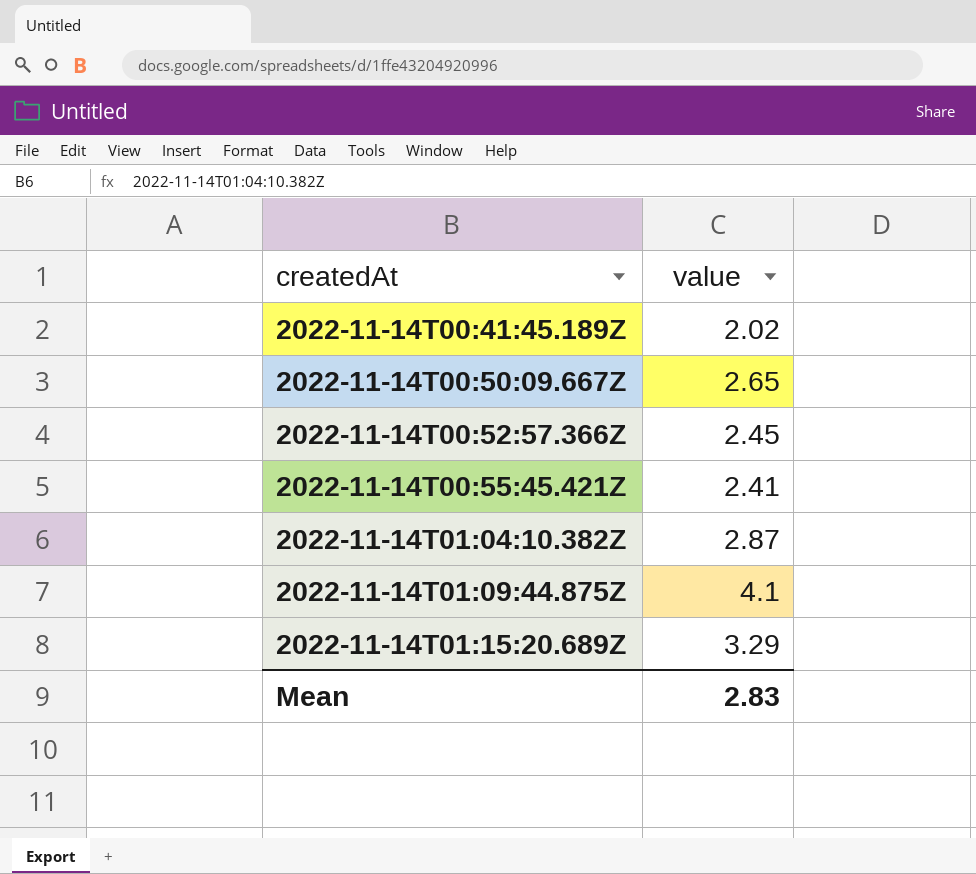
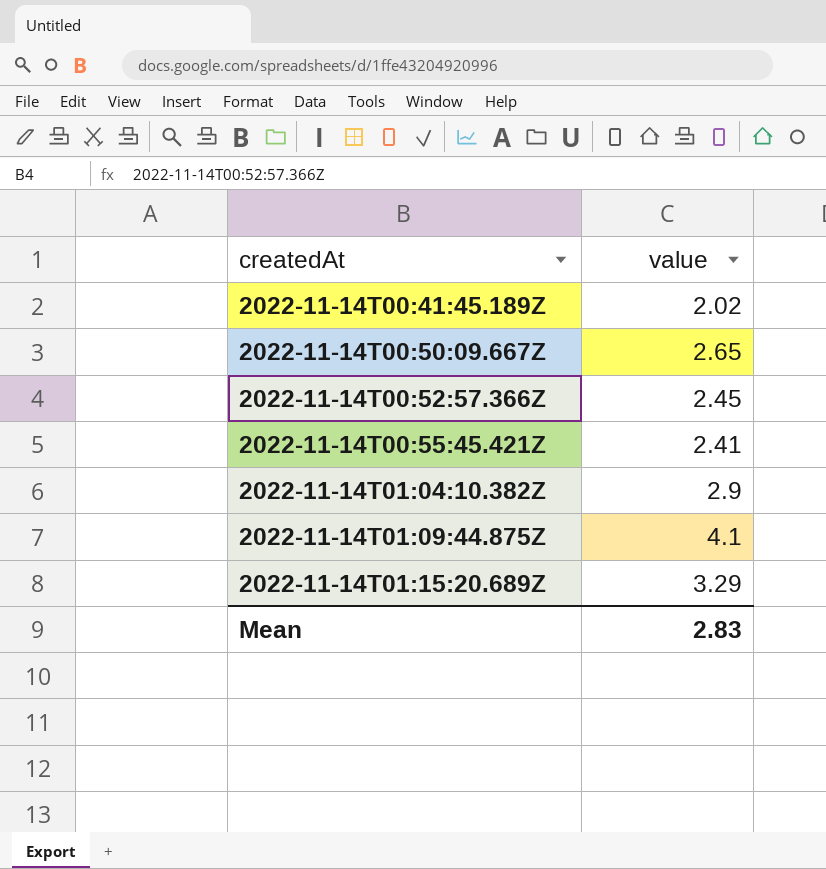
2022-11-14T01:04:10.382Z | value: 2.87 -> 2.9

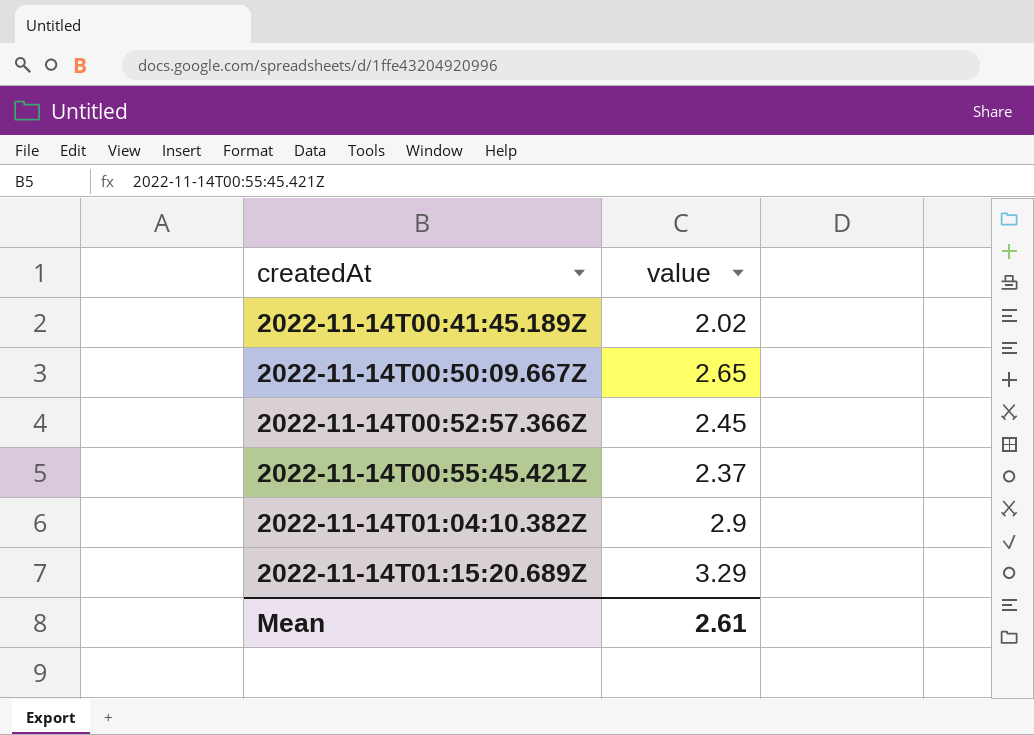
row 2022-11-14T01:09:44.875Z: 4.1 -> none
2022-11-14T00:55:45.421Z | value: 2.41 -> 2.37
Mean | value: 2.83 -> 2.61

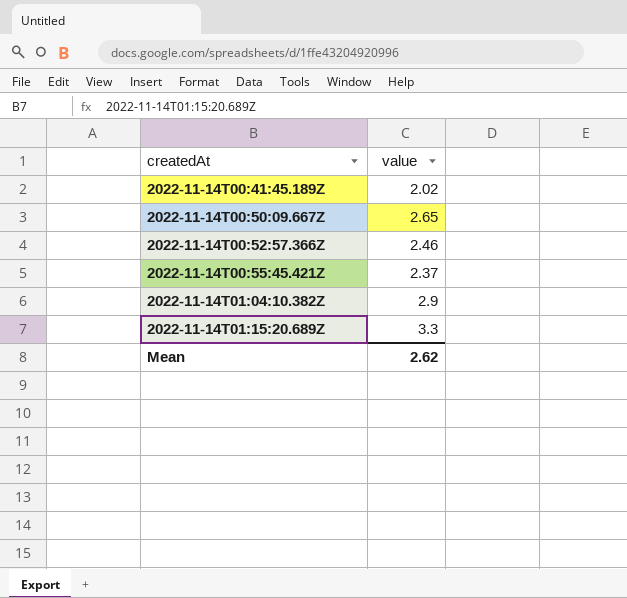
2022-11-14T00:52:57.366Z | value: 2.45 -> 2.46
2022-11-14T01:15:20.689Z | value: 3.29 -> 3.3
Mean | value: 2.61 -> 2.62

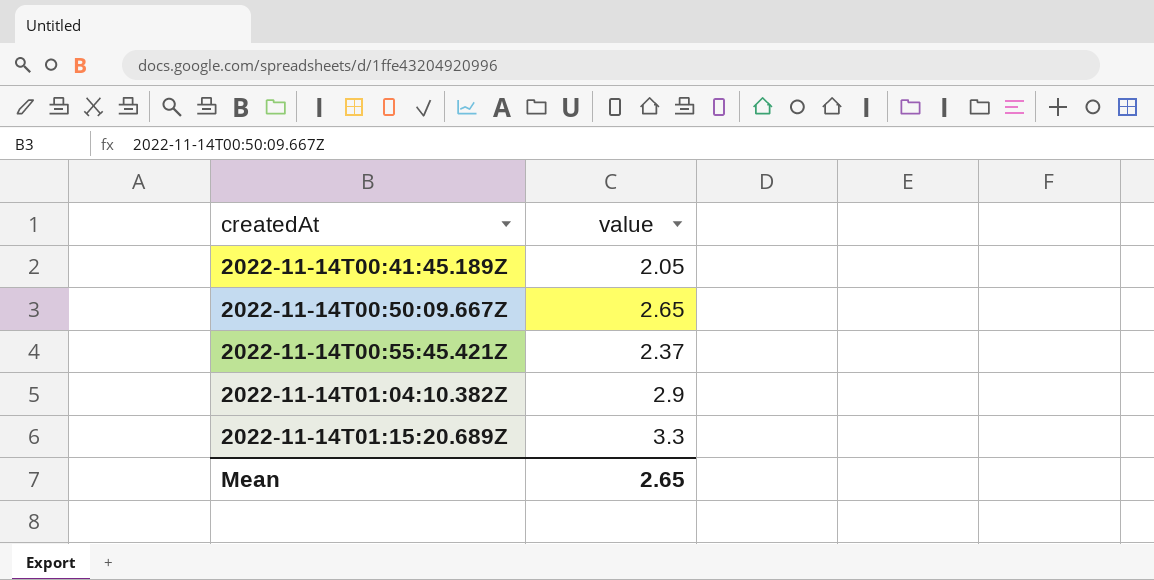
row 2022-11-14T00:52:57.366Z: 2.46 -> none
2022-11-14T00:41:45.189Z | value: 2.02 -> 2.05
Mean | value: 2.62 -> 2.65

